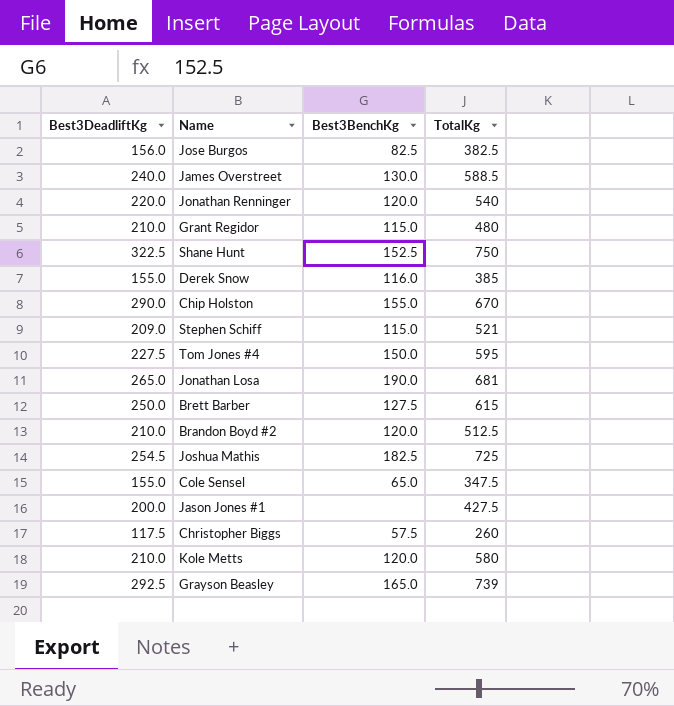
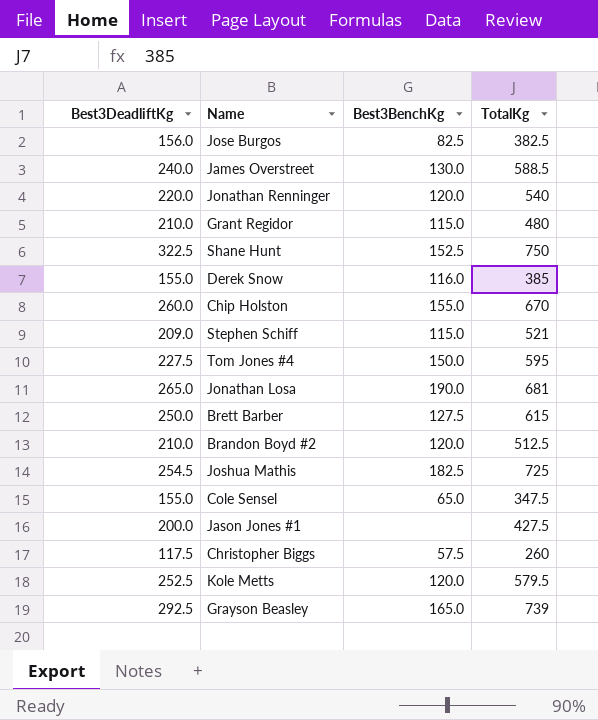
Chip Holston | Best3DeadliftKg: 290.0 -> 260.0
Kole Metts | Best3DeadliftKg: 210.0 -> 252.5
Kole Metts | TotalKg: 580 -> 579.5

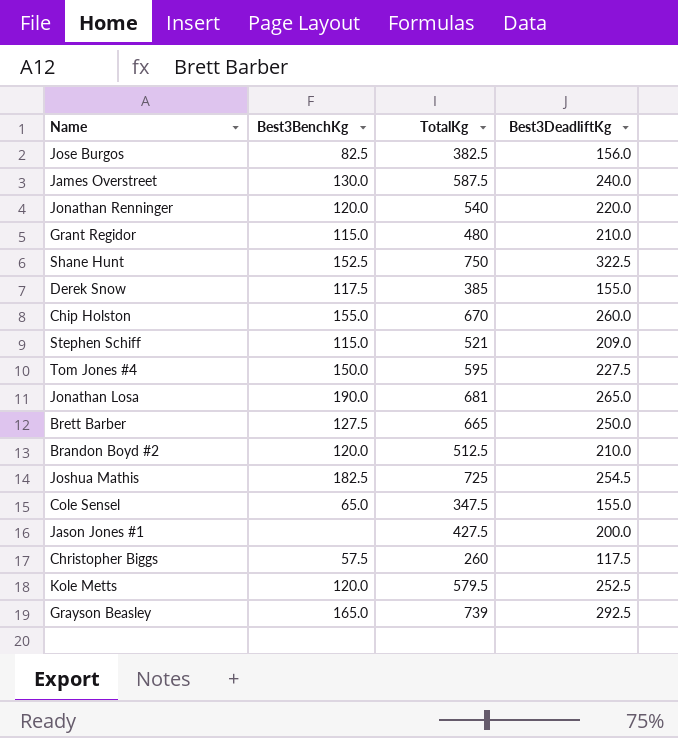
column Best3DeadliftKg | position: 1 -> 4
James Overstreet | TotalKg: 588.5 -> 587.5
Derek Snow | Best3BenchKg: 116.0 -> 117.5
Brett Barber | TotalKg: 615 -> 665

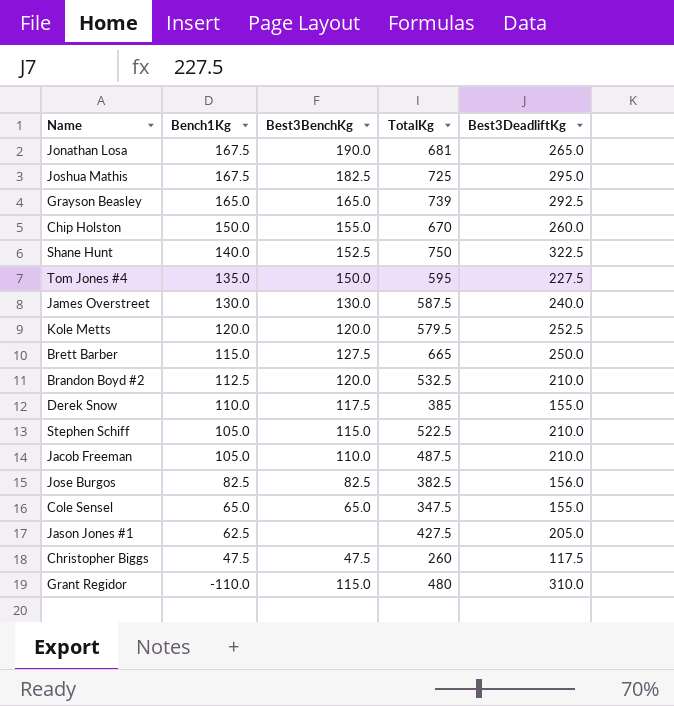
row order: none -> Bench1Kg descending
column Bench1Kg | position: none -> 2
row Jonathan Renninger: 120.0 | 540 | 220.0 -> none
Joshua Mathis | Best3DeadliftKg: 254.5 -> 295.0
Brandon Boyd #2 | TotalKg: 512.5 -> 532.5
Stephen Schiff | TotalKg: 521 -> 522.5
Stephen Schiff | Best3DeadliftKg: 209.0 -> 210.0
row Jacob Freeman: none -> 105.0 | 110.0 | 487.5 | 210.0
Jason Jones #1 | Best3DeadliftKg: 200.0 -> 205.0
Christopher Biggs | Best3BenchKg: 57.5 -> 47.5
Grant Regidor | Best3DeadliftKg: 210.0 -> 310.0

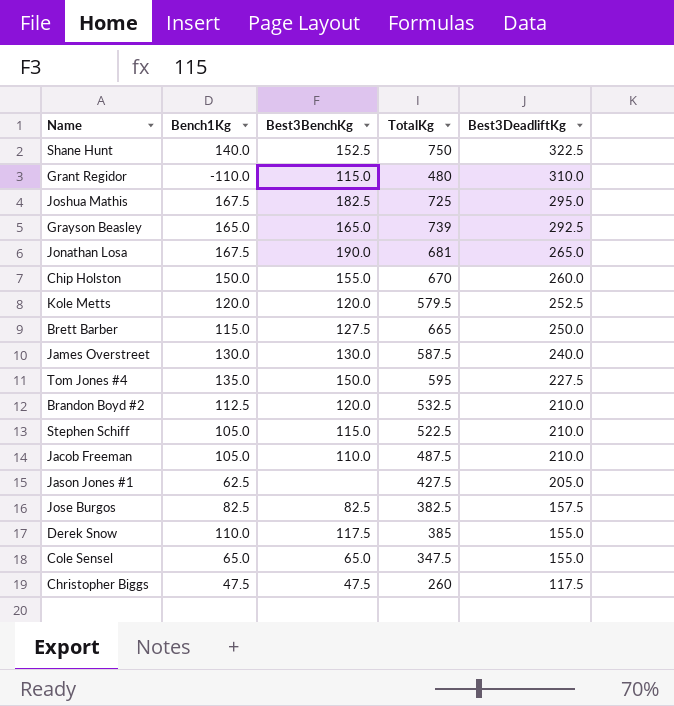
row order: Bench1Kg descending -> Best3DeadliftKg descending
Jose Burgos | Best3DeadliftKg: 156.0 -> 157.5

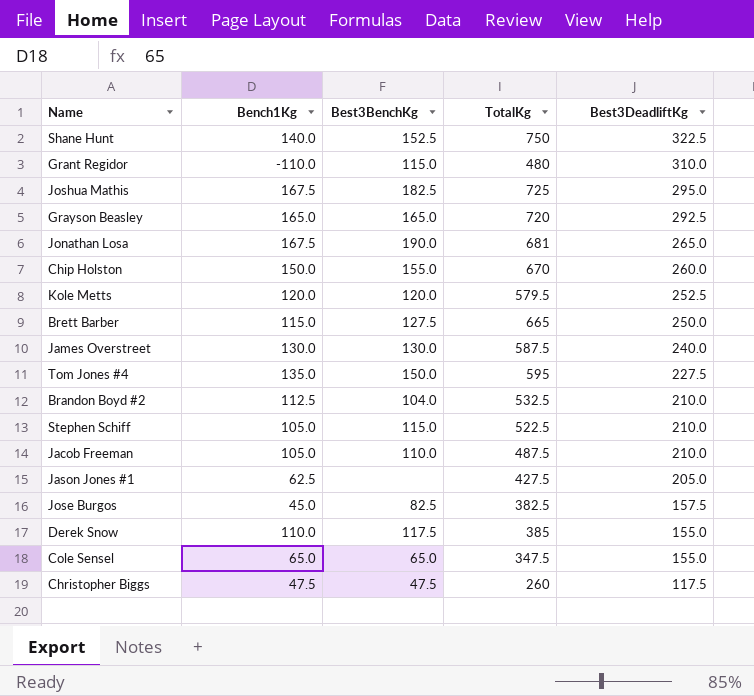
Grayson Beasley | TotalKg: 739 -> 720
Brandon Boyd #2 | Best3BenchKg: 120.0 -> 104.0
Jose Burgos | Bench1Kg: 82.5 -> 45.0

